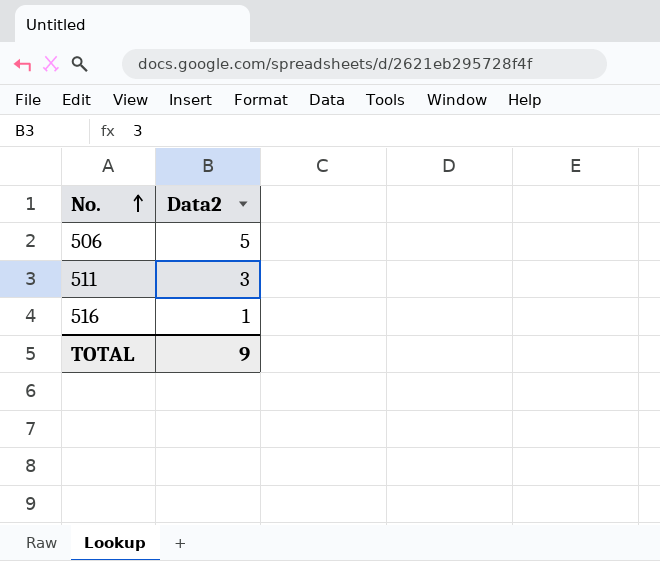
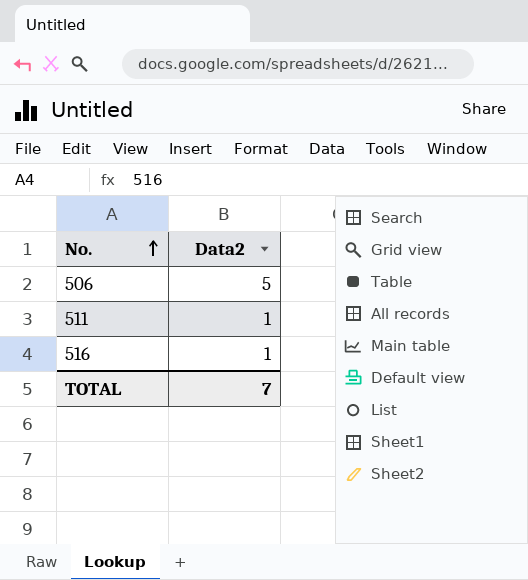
511 | Data2: 3 -> 1
TOTAL | Data2: 9 -> 7

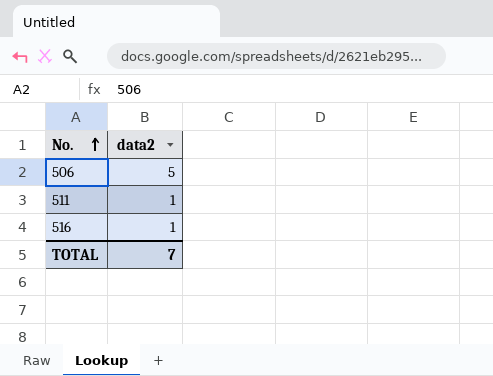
column name: Data2 -> data2

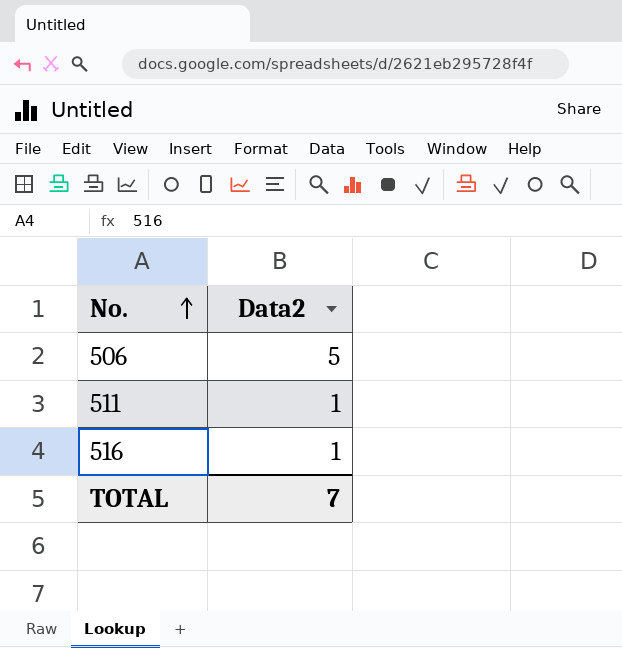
column name: data2 -> Data2

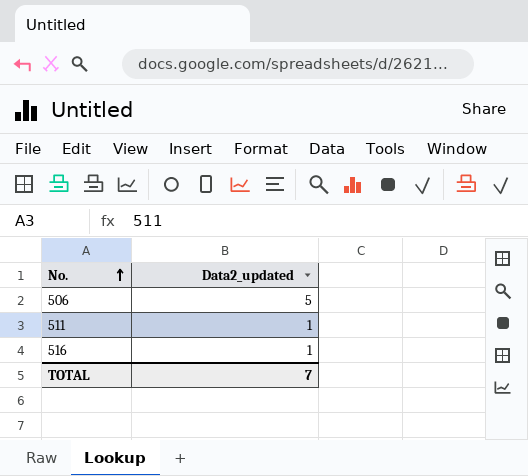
column name: Data2 -> Data2_updated

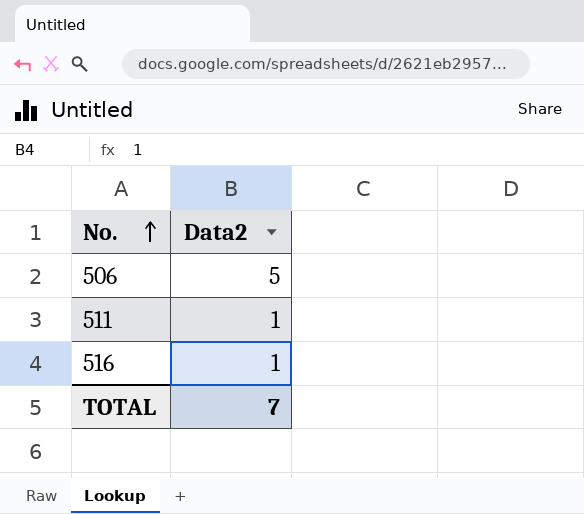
column name: Data2_updated -> Data2

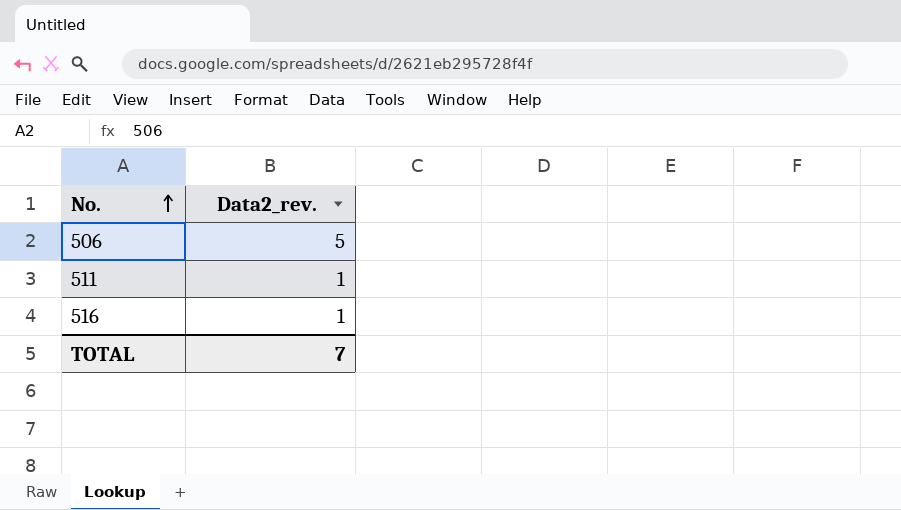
column name: Data2 -> Data2_rev.

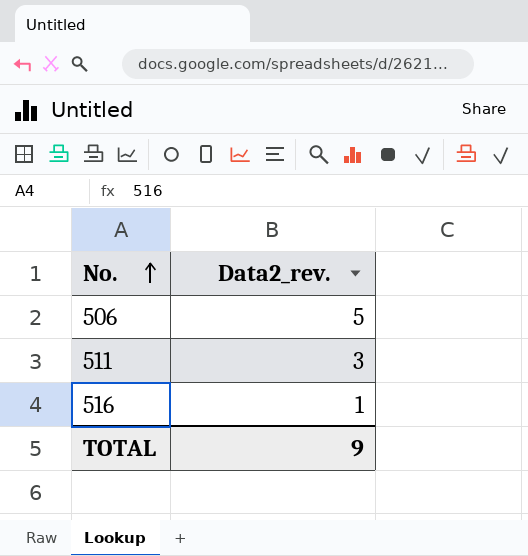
511 | Data2_rev.: 1 -> 3
TOTAL | Data2_rev.: 7 -> 9

